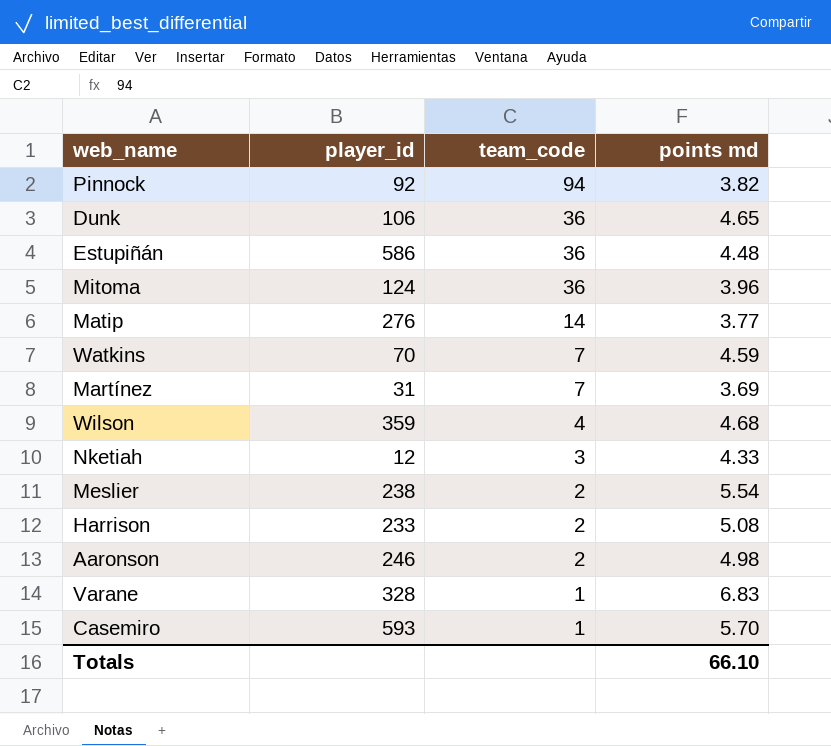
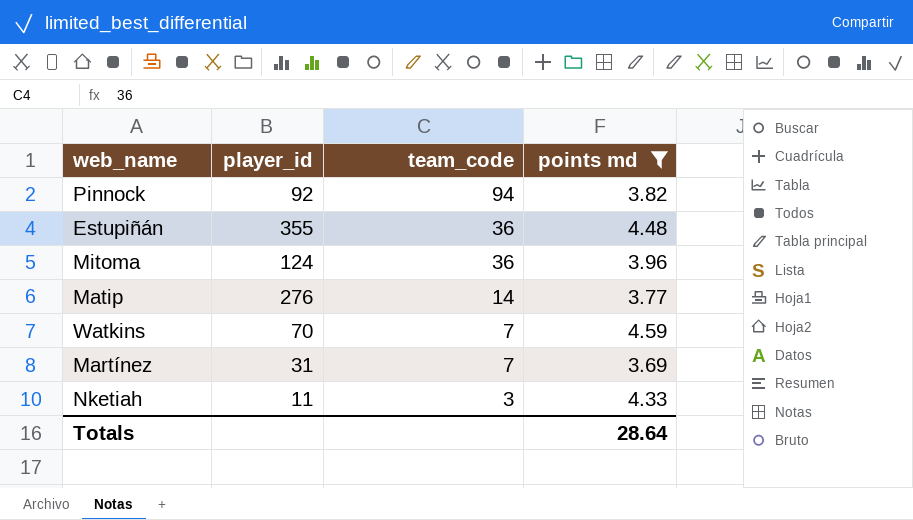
filter: none -> points md <= 4.59
Estupiñán | player_id: 586 -> 355
Nketiah | player_id: 12 -> 11
Totals | points md: 66.10 -> 28.64

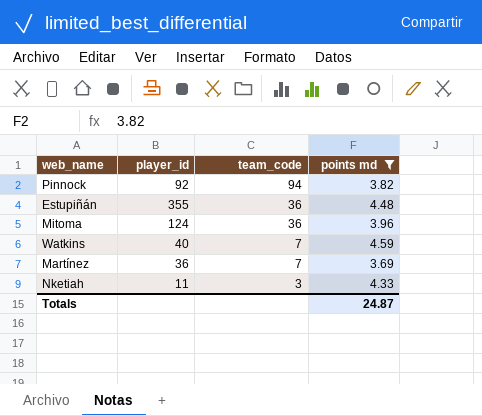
row Matip: 276 | 14 | 3.77 -> none
Watkins | player_id: 70 -> 40
Martínez | player_id: 31 -> 36
Totals | points md: 28.64 -> 24.87

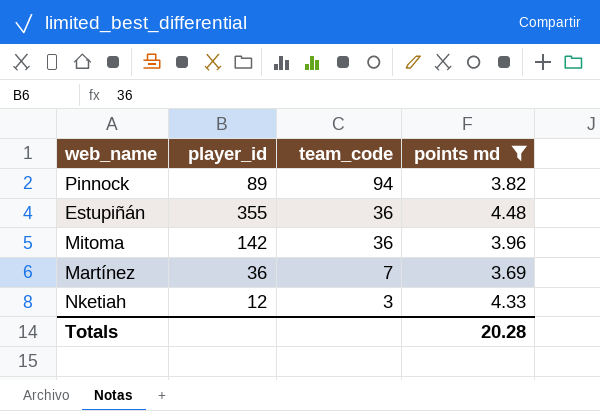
row Watkins: 40 | 7 | 4.59 -> none
Pinnock | player_id: 92 -> 89
Mitoma | player_id: 124 -> 142
Nketiah | player_id: 11 -> 12
Totals | points md: 24.87 -> 20.28

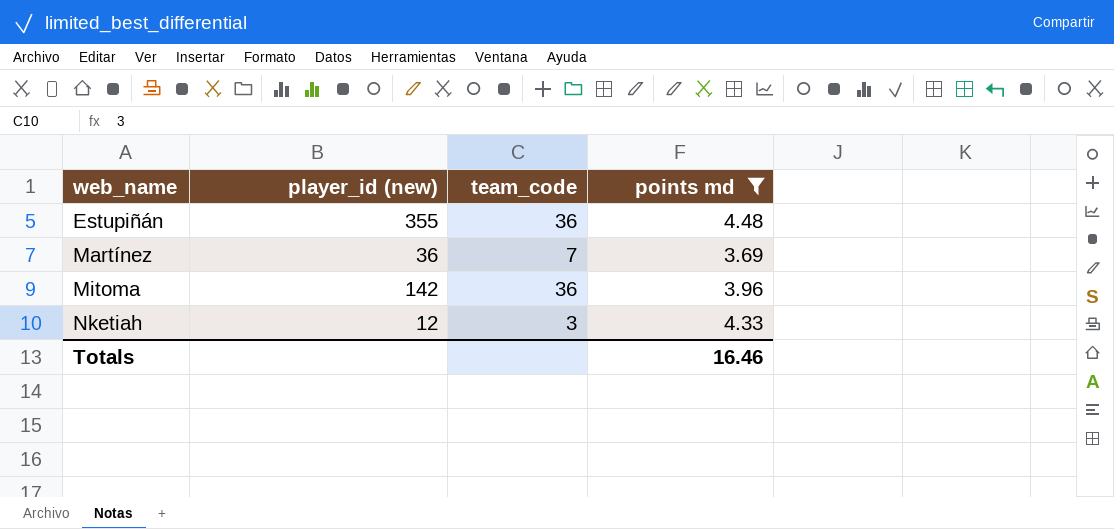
row order: team_code descending -> web_name ascending
column name: player_id -> player_id (new)
row Pinnock: 89 | 94 | 3.82 -> none
Totals | points md: 20.28 -> 16.46

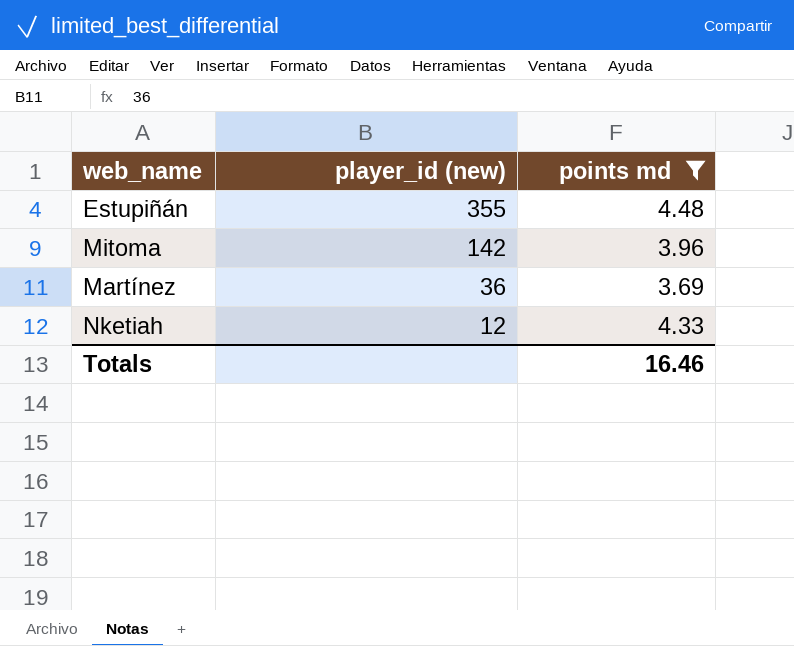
row order: web_name ascending -> player_id (new) descending
column team_code | position: 3 -> none

